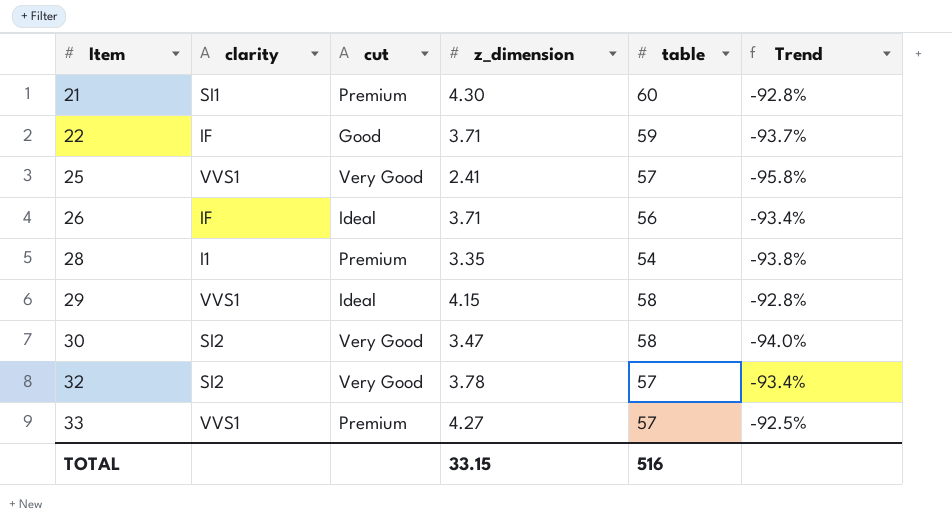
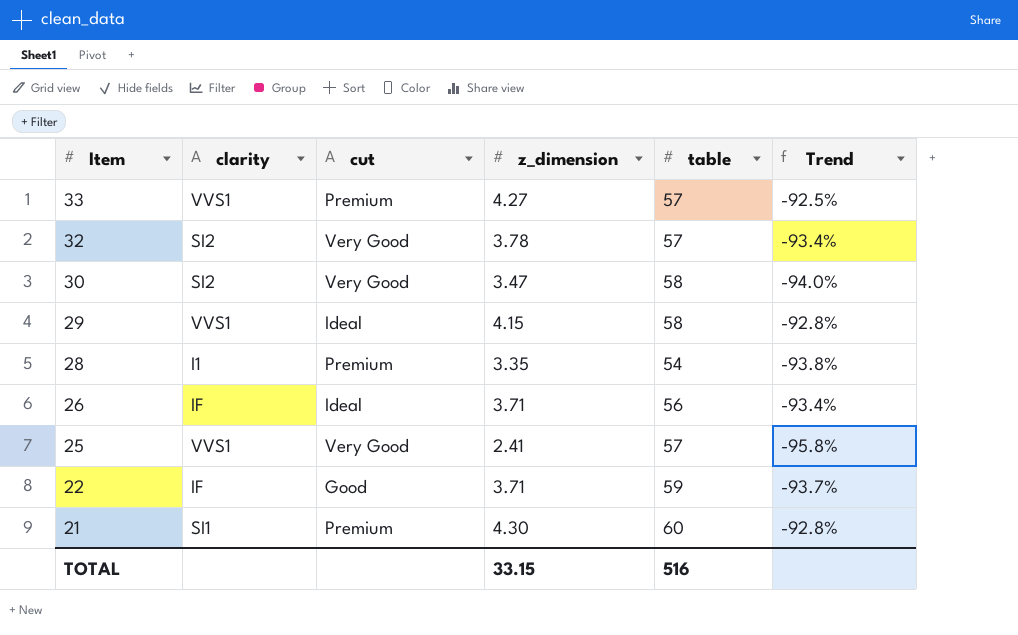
row order: Item ascending -> Item descending

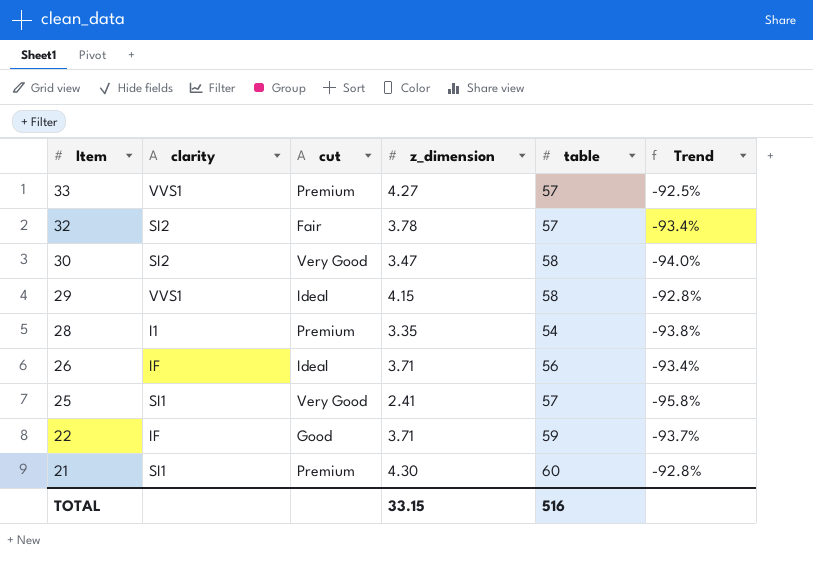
32 | cut: Very Good -> Fair
25 | clarity: VVS1 -> SI1

